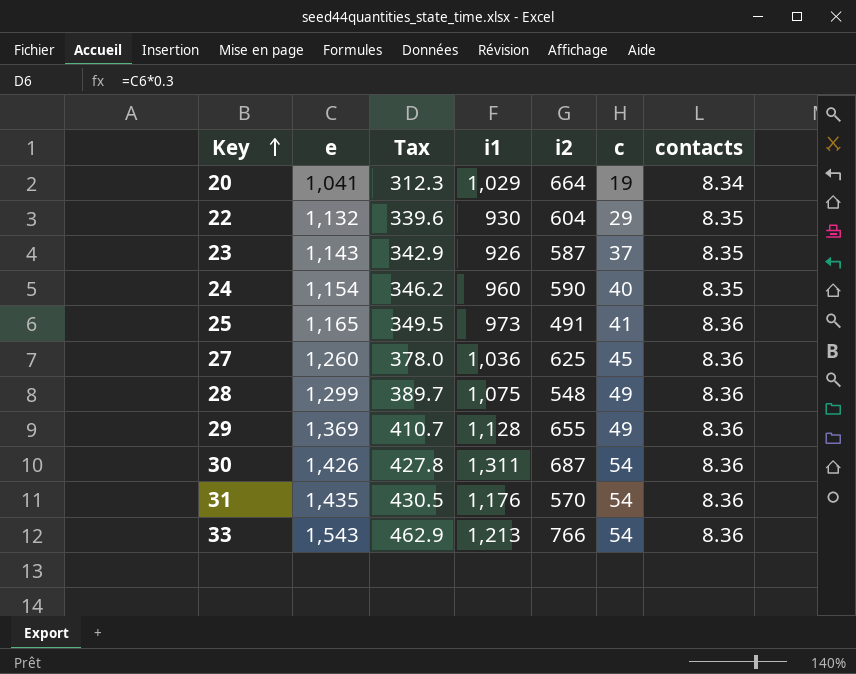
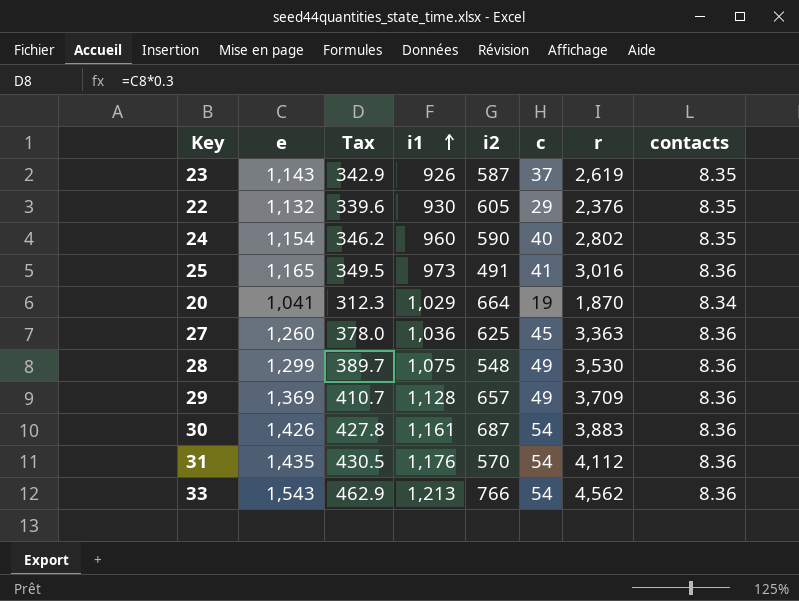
row order: Key ascending -> i1 ascending
column r | position: none -> 7
22 | i2: 604 -> 605
29 | i2: 655 -> 657
30 | i1: 1,311 -> 1,161

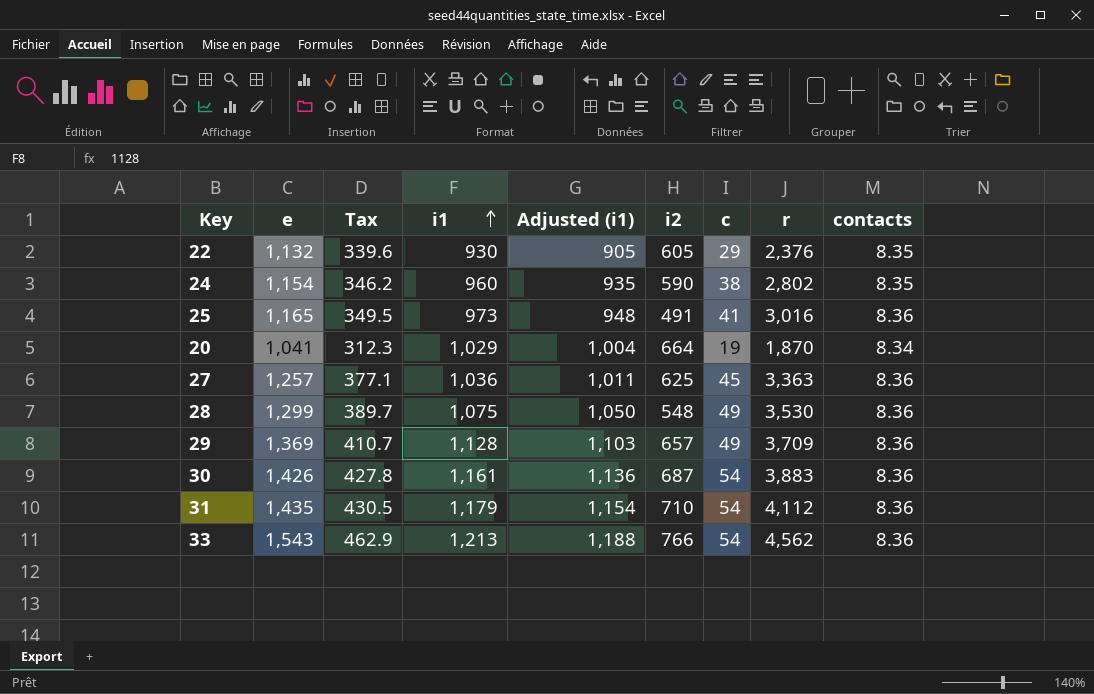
column Adjusted (i1) | formula: none -> [i1] - 25
row 23: 1,143 | 342.9 | 926 | 587 | 37 | 2,619 | 8.35 -> none
24 | c: 40 -> 38
27 | e: 1,260 -> 1,257
27 | Tax: 378.0 -> 377.1
31 | i1: 1,176 -> 1,179
31 | i2: 570 -> 710

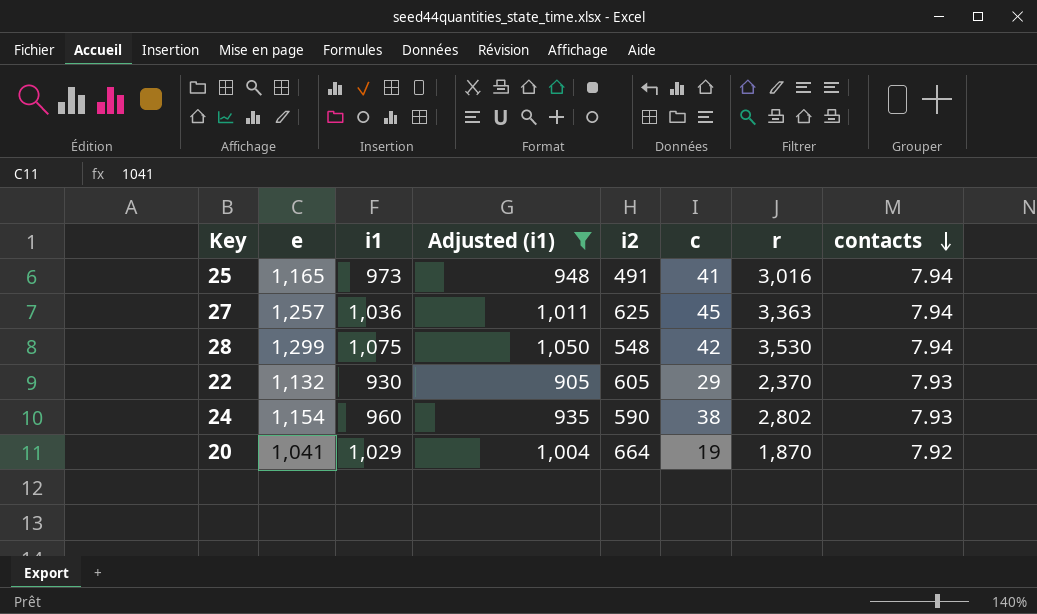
filter: none -> Adjusted (i1) <= 1,050
row order: i1 ascending -> contacts descending
column Tax | formula: [e] * 0.3 -> none
25 | contacts: 8.36 -> 7.94
27 | contacts: 8.36 -> 7.94
28 | c: 49 -> 42
28 | contacts: 8.36 -> 7.94
22 | r: 2,376 -> 2,370
22 | contacts: 8.35 -> 7.93
24 | contacts: 8.35 -> 7.93
20 | contacts: 8.34 -> 7.92

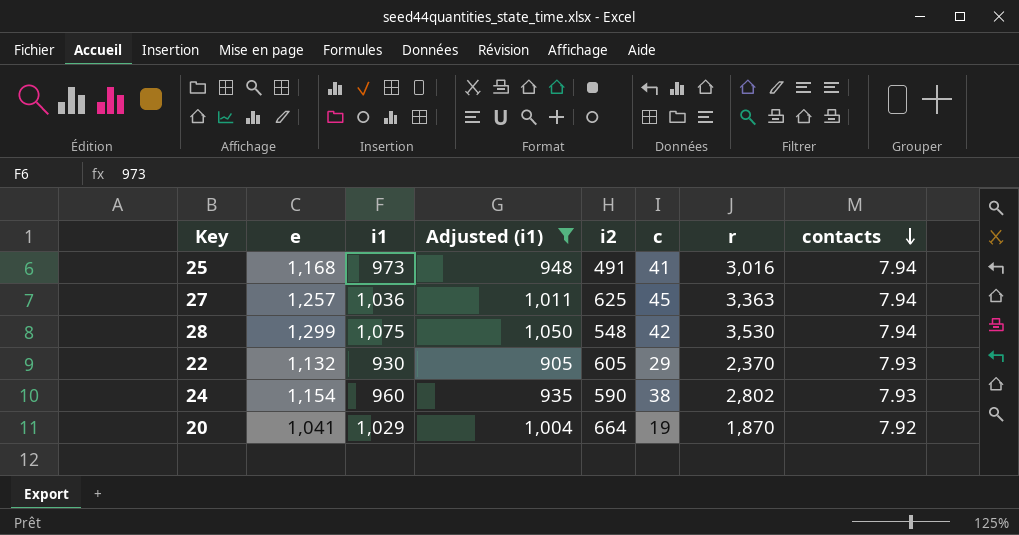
25 | e: 1,165 -> 1,168

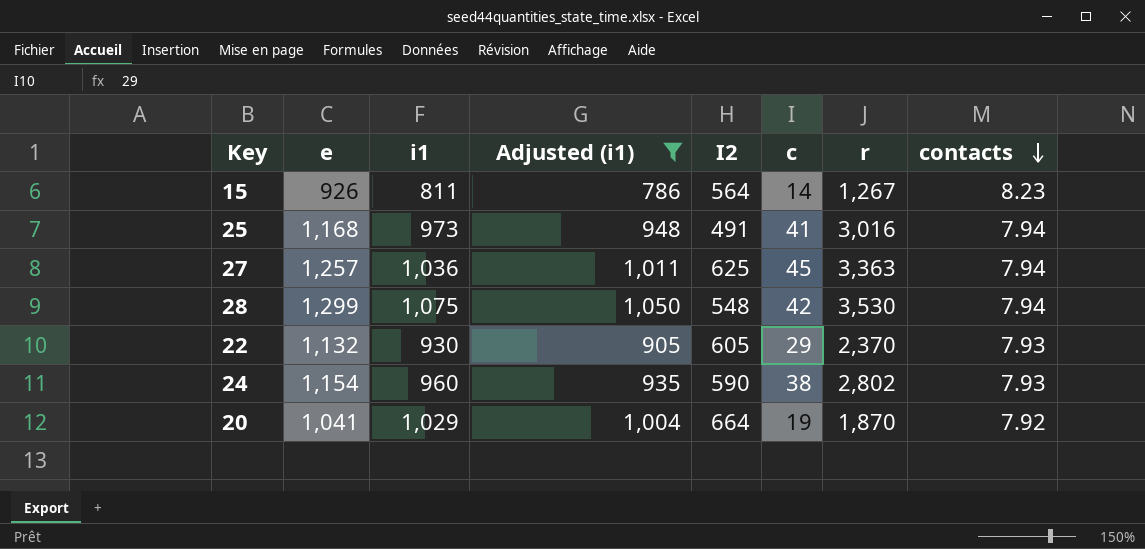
column name: i2 -> I2
row 15: none -> 926 | 811 | 786 | 564 | 14 | 1,267 | 8.23

